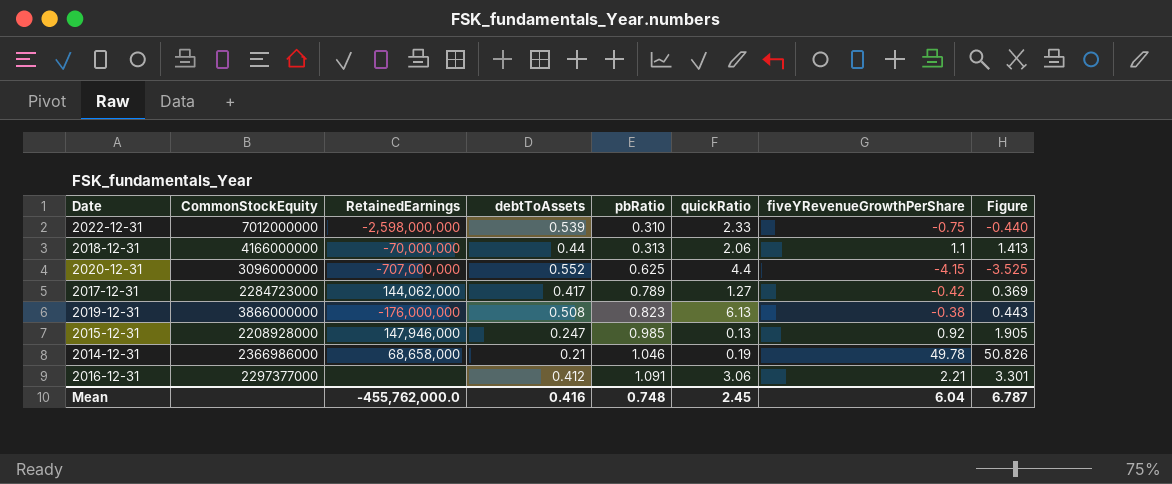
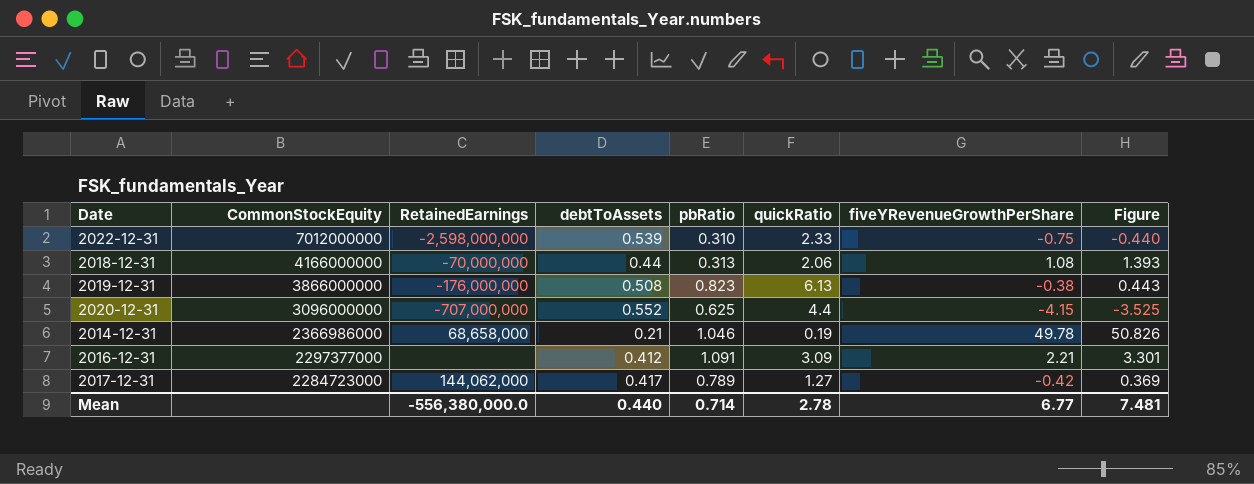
row order: pbRatio ascending -> CommonStockEquity descending
row 2015-12-31: 2208928000 | 147,946,000 | 0.247 | 0.985 | 0.13 | 0.92 | 1.905 -> none
2018-12-31 | fiveYRevenueGrowthPerShare: 1.1 -> 1.08
2018-12-31 | Figure: 1.413 -> 1.393
2016-12-31 | quickRatio: 3.06 -> 3.09
Mean | RetainedEarnings: -455,762,000.0 -> -556,380,000.0
Mean | debtToAssets: 0.416 -> 0.440
Mean | pbRatio: 0.748 -> 0.714
Mean | quickRatio: 2.45 -> 2.78
Mean | fiveYRevenueGrowthPerShare: 6.04 -> 6.77
Mean | Figure: 6.787 -> 7.481

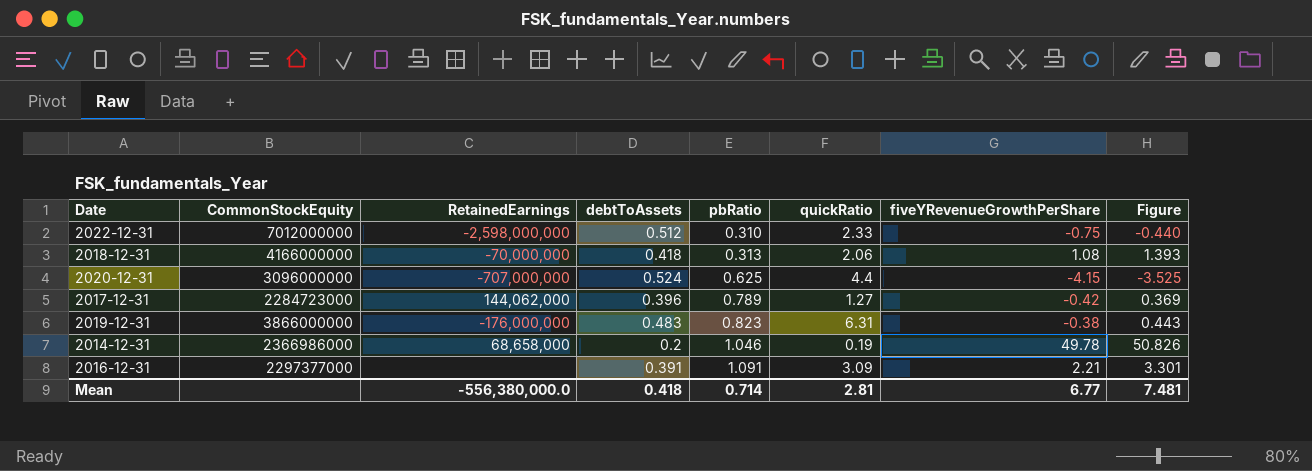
row order: CommonStockEquity descending -> pbRatio ascending
2022-12-31 | debtToAssets: 0.539 -> 0.512
2018-12-31 | debtToAssets: 0.44 -> 0.418
2020-12-31 | debtToAssets: 0.552 -> 0.524
2017-12-31 | debtToAssets: 0.417 -> 0.396
2019-12-31 | debtToAssets: 0.508 -> 0.483
2019-12-31 | quickRatio: 6.13 -> 6.31
2014-12-31 | debtToAssets: 0.21 -> 0.2
2016-12-31 | debtToAssets: 0.412 -> 0.391
Mean | debtToAssets: 0.440 -> 0.418
Mean | quickRatio: 2.78 -> 2.81

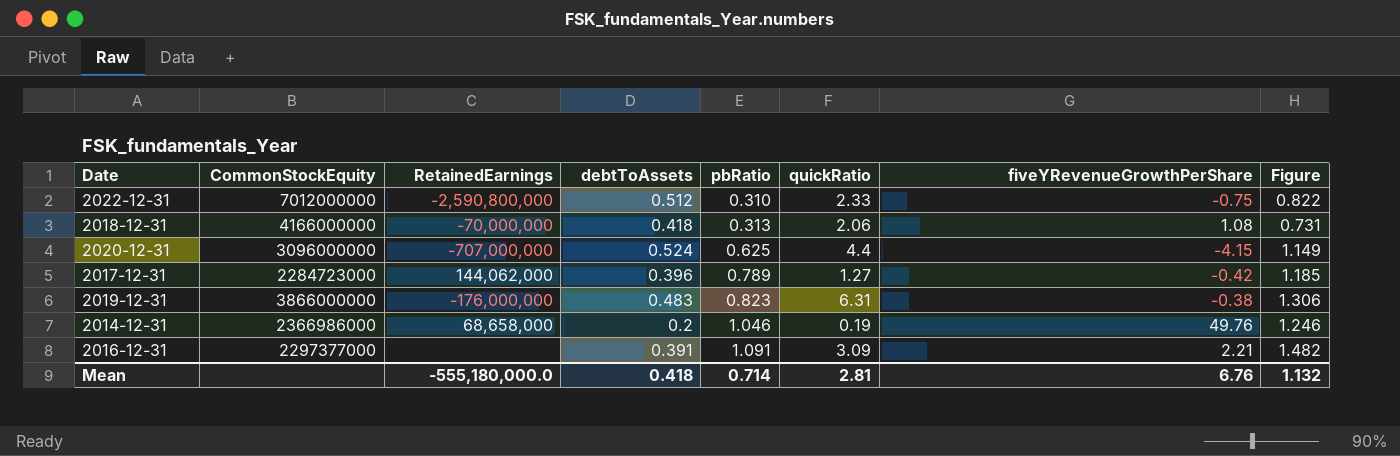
column Figure | formula: [pbRatio] + [fiveYRevenueGrowthPerShare] -> [debtToAssets] + [pbRatio]
2022-12-31 | RetainedEarnings: -2,598,000,000 -> -2,590,800,000
2014-12-31 | fiveYRevenueGrowthPerShare: 49.78 -> 49.76
Mean | RetainedEarnings: -556,380,000.0 -> -555,180,000.0
Mean | fiveYRevenueGrowthPerShare: 6.77 -> 6.76
Mean | Figure: 7.481 -> 1.132

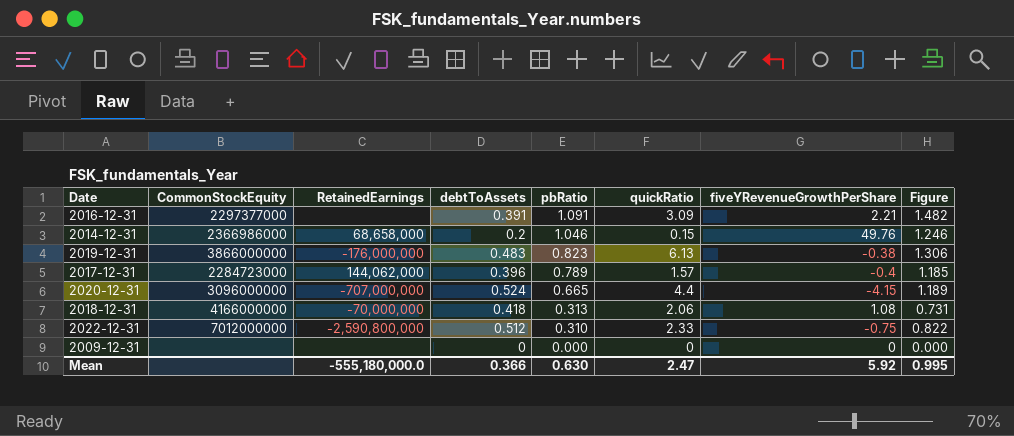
row order: pbRatio ascending -> pbRatio descending
2014-12-31 | quickRatio: 0.19 -> 0.15
2019-12-31 | quickRatio: 6.31 -> 6.13
2017-12-31 | quickRatio: 1.27 -> 1.57
2017-12-31 | fiveYRevenueGrowthPerShare: -0.42 -> -0.4
2020-12-31 | pbRatio: 0.625 -> 0.665
2020-12-31 | Figure: 1.149 -> 1.189
row 2009-12-31: none -> none | none | 0 | 0.000 | 0 | 0 | 0.000
Mean | debtToAssets: 0.418 -> 0.366
Mean | pbRatio: 0.714 -> 0.630
Mean | quickRatio: 2.81 -> 2.47
Mean | fiveYRevenueGrowthPerShare: 6.76 -> 5.92
Mean | Figure: 1.132 -> 0.995

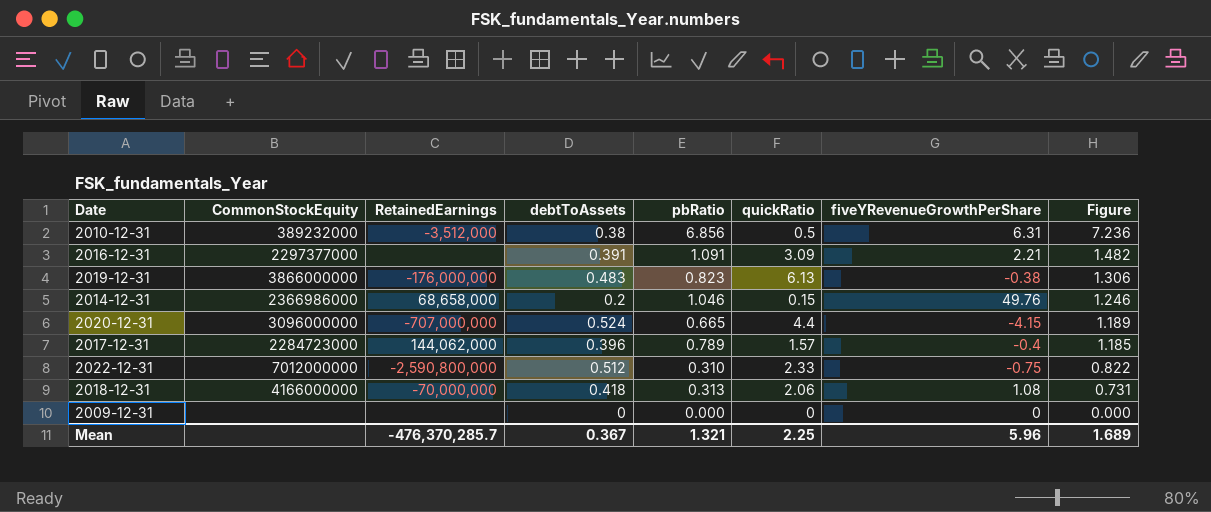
row order: pbRatio descending -> Figure descending
row 2010-12-31: none -> 389232000 | -3,512,000 | 0.38 | 6.856 | 0.5 | 6.31 | 7.236
Mean | RetainedEarnings: -555,180,000.0 -> -476,370,285.7
Mean | debtToAssets: 0.366 -> 0.367
Mean | pbRatio: 0.630 -> 1.321
Mean | quickRatio: 2.47 -> 2.25
Mean | fiveYRevenueGrowthPerShare: 5.92 -> 5.96
Mean | Figure: 0.995 -> 1.689

